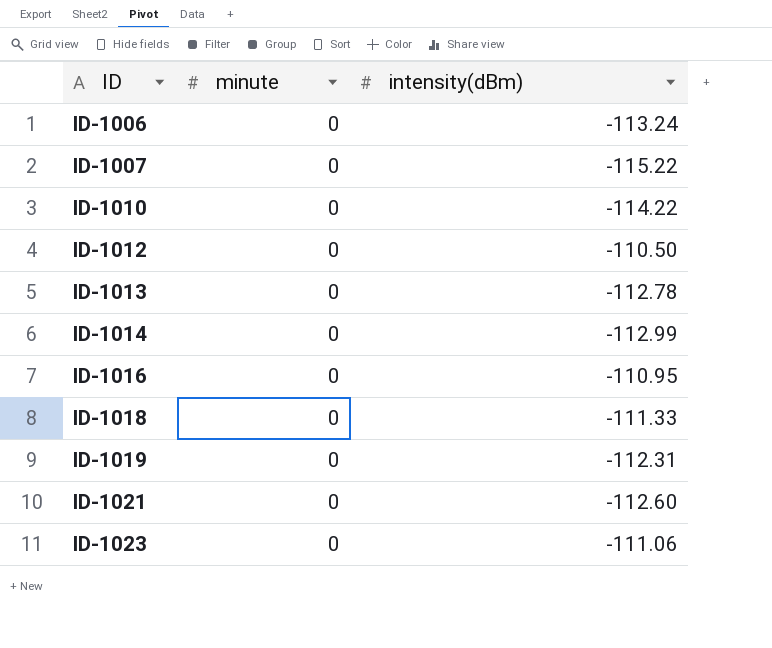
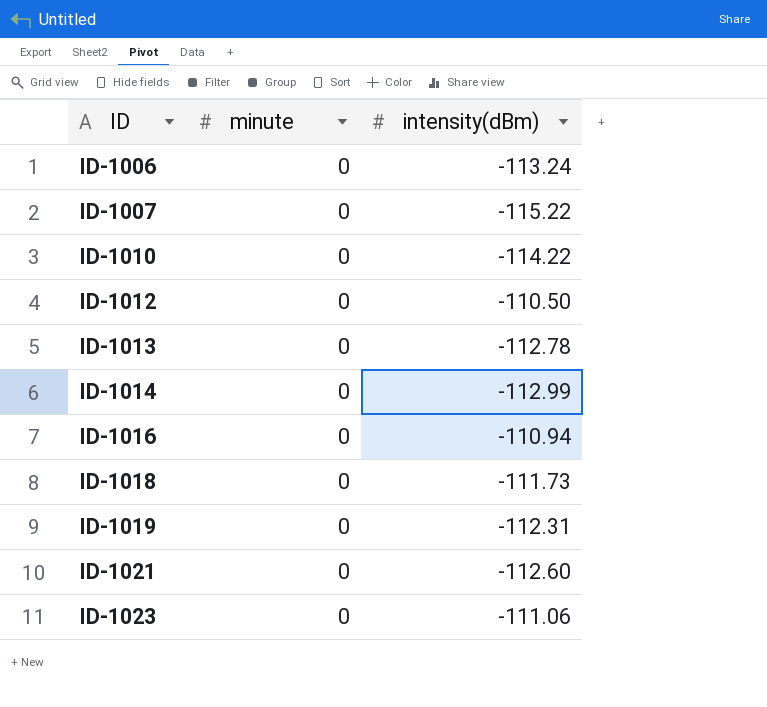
ID-1016 | intensity(dBm): -110.95 -> -110.94
ID-1018 | intensity(dBm): -111.33 -> -111.73

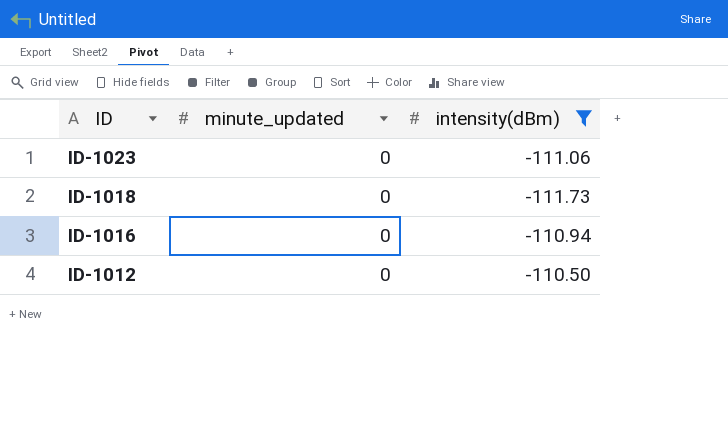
filter: none -> intensity(dBm) >= -111.73
row order: ID ascending -> ID descending
column name: minute -> minute_updated

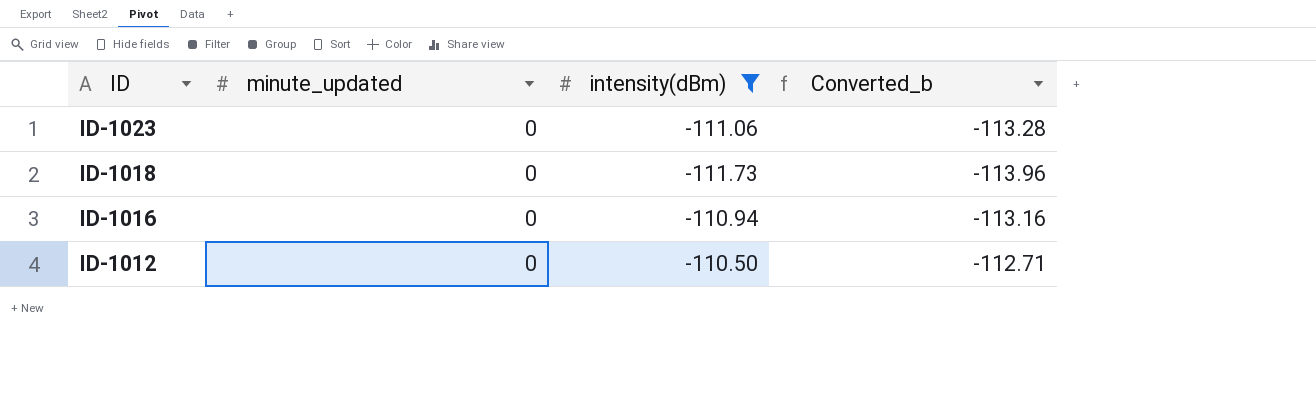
column Converted_b | formula: none -> [intensity(dBm)] * 1.02

